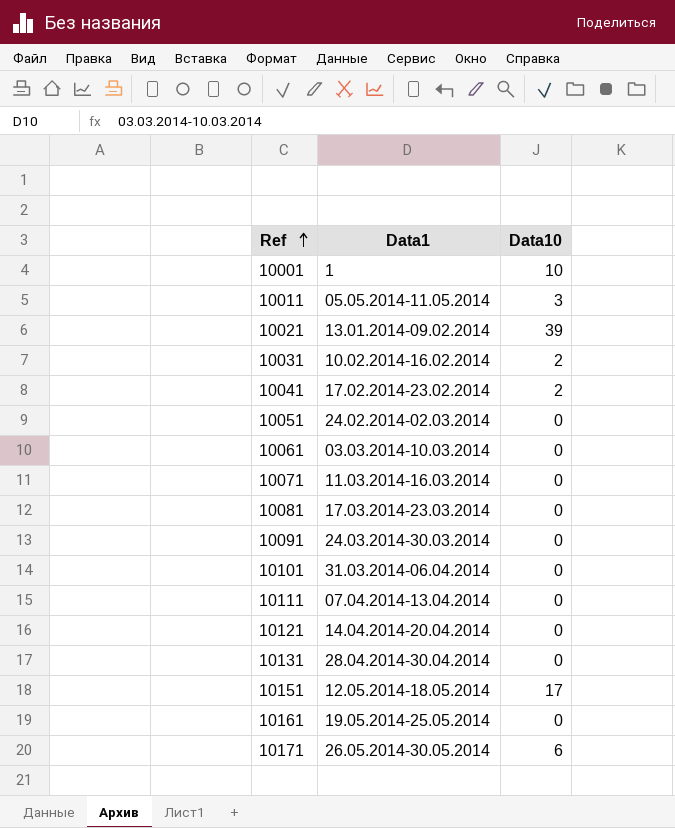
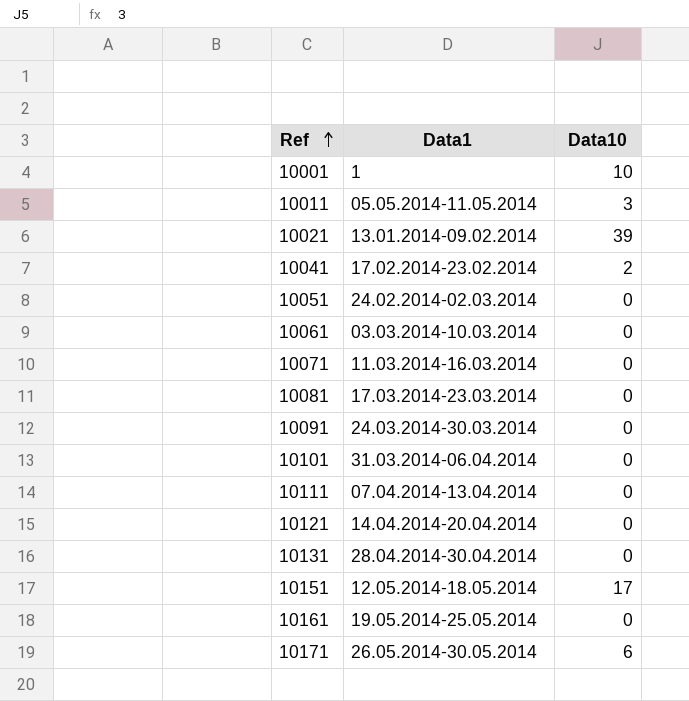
row 10031: 10.02.2014-16.02.2014 | 2 -> none

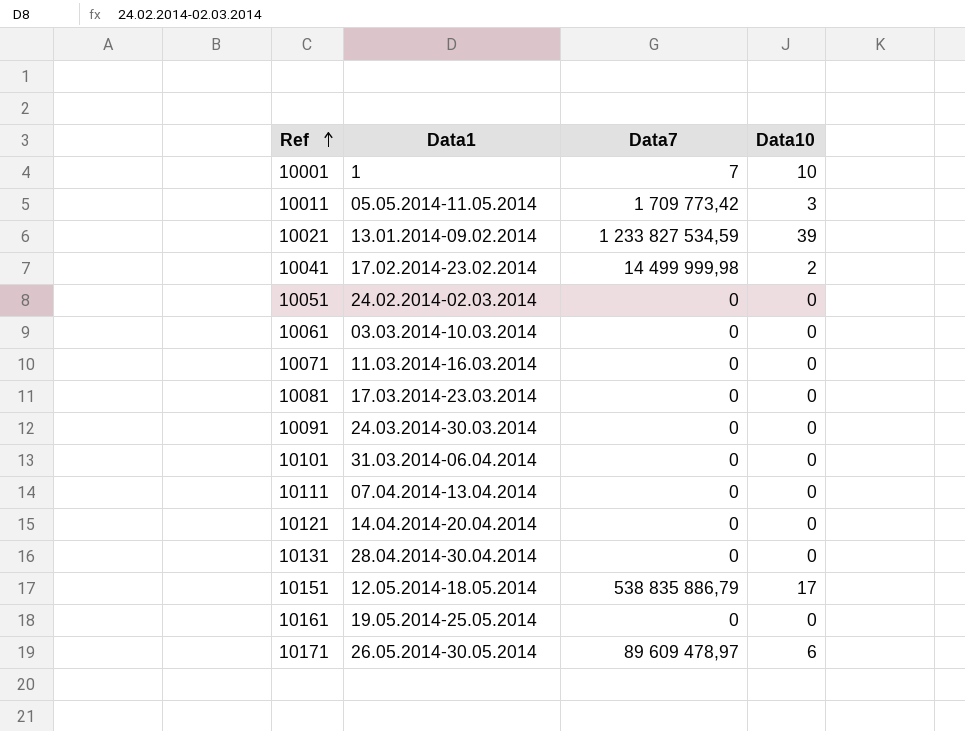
column Data7 | position: none -> 3

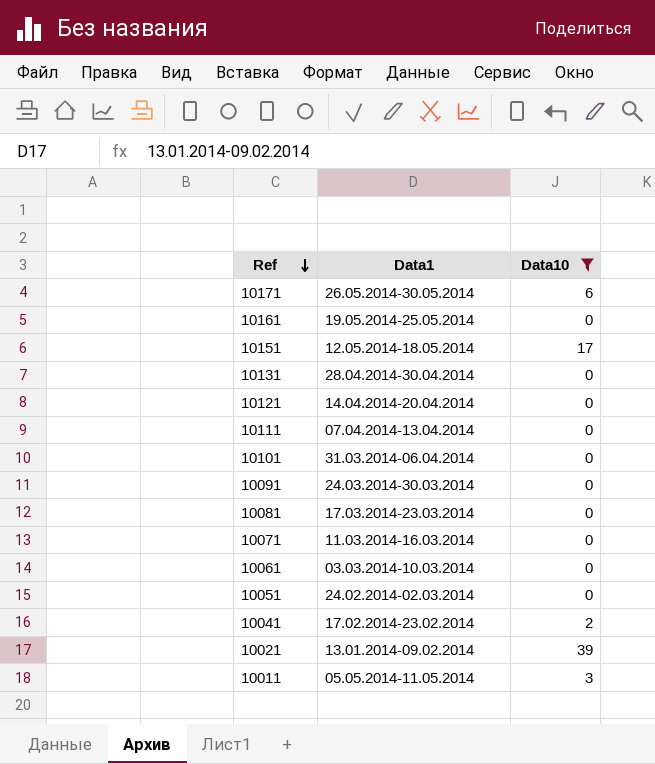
filter: none -> Data10 != 10
row order: Ref ascending -> Ref descending
column Data7 | position: 3 -> none

